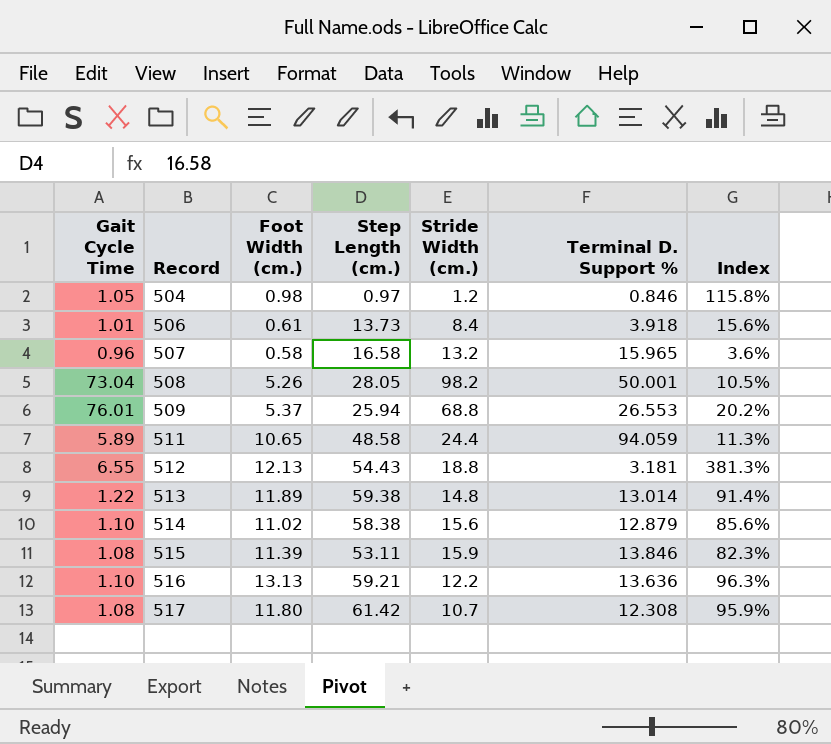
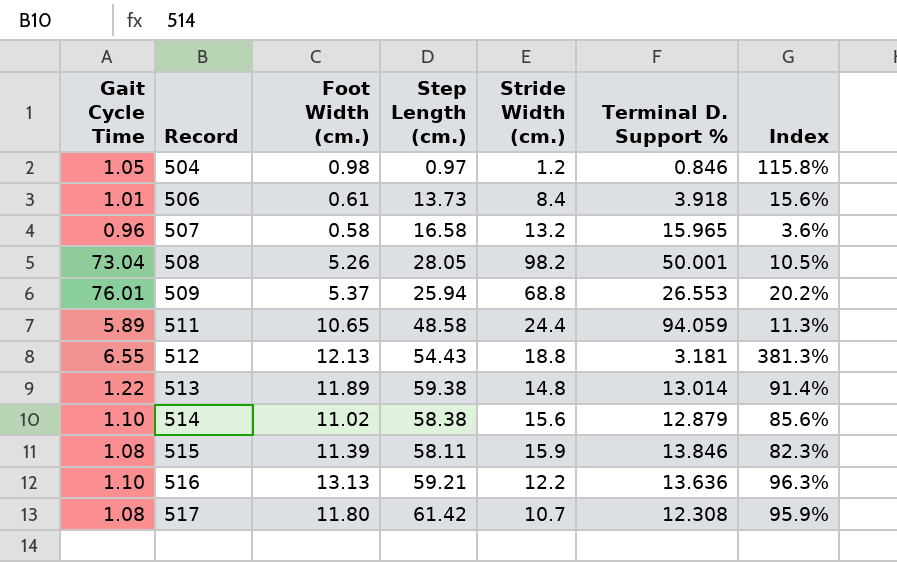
515 | Step Length (cm.): 53.11 -> 58.11

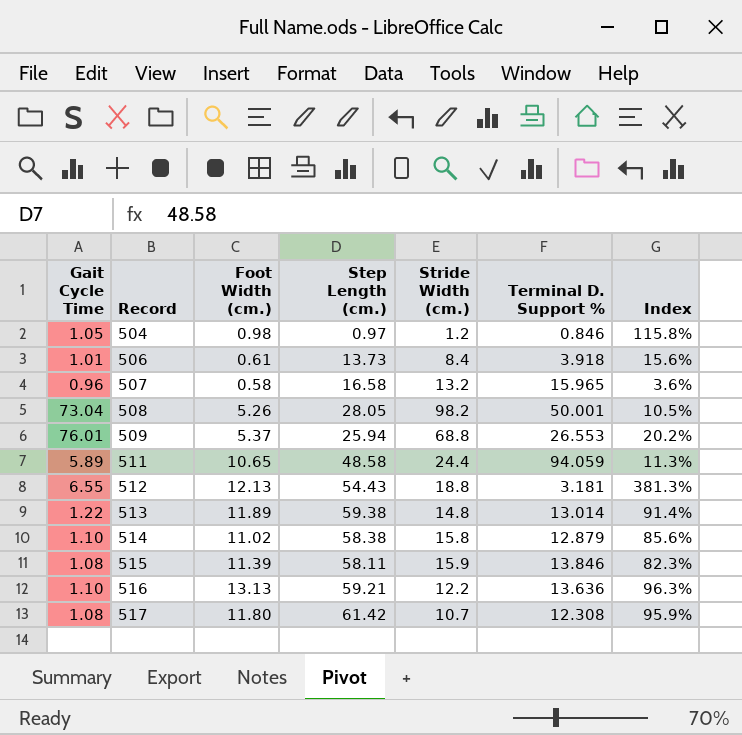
514 | Stride Width (cm.): 15.6 -> 15.8

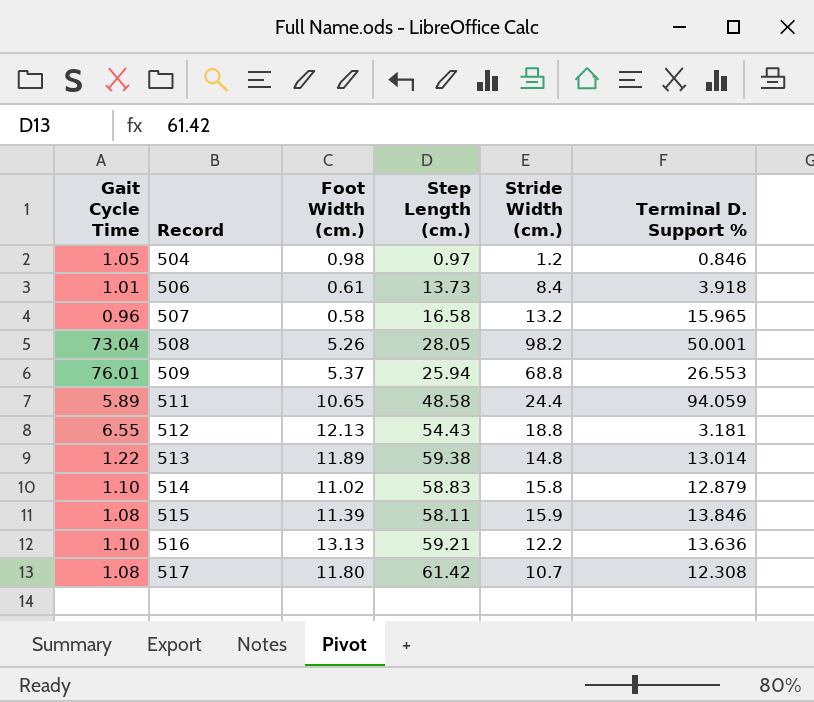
column Index | formula: [Foot Width (cm.)] / [Terminal D. Support %] -> none
514 | Step Length (cm.): 58.38 -> 58.83

